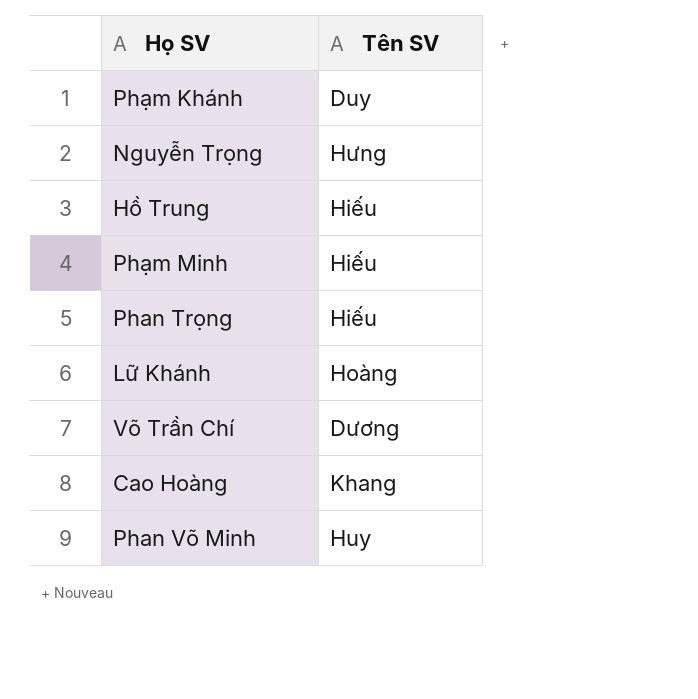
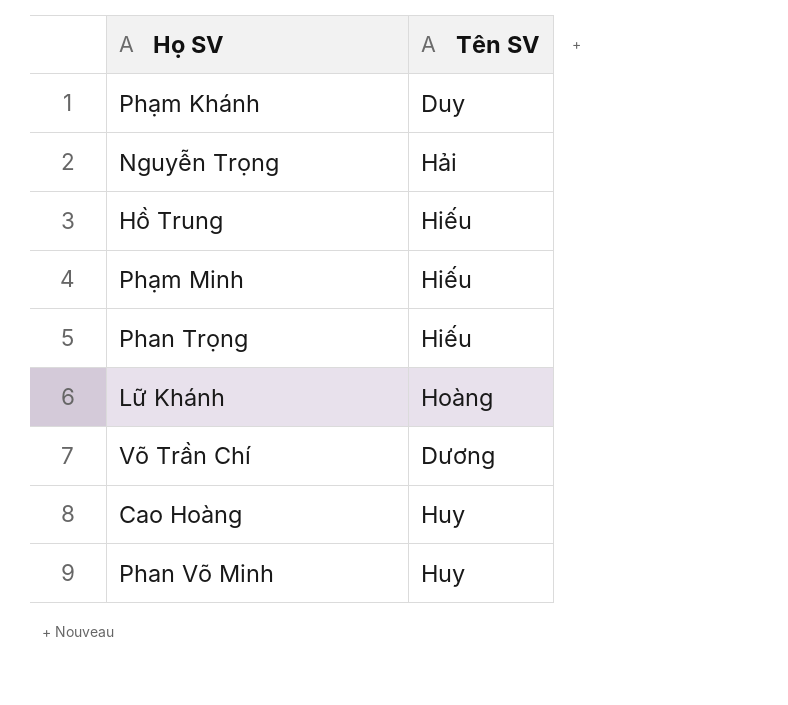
Nguyễn Trọng | Tên SV: Hưng -> Hải
Cao Hoàng | Tên SV: Khang -> Huy

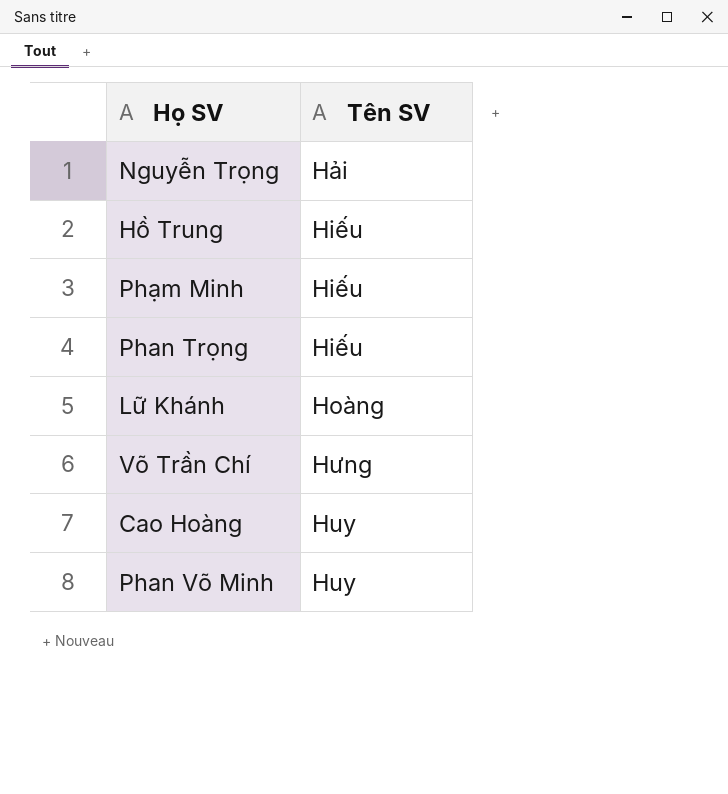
row Phạm Khánh: Duy -> none
Võ Trần Chí | Tên SV: Dương -> Hưng

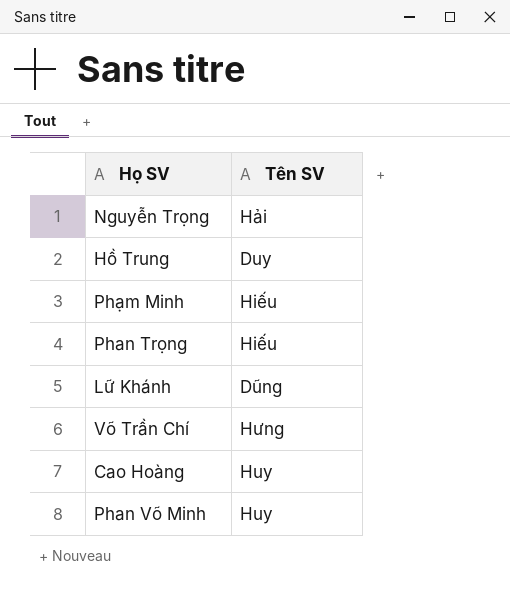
Hồ Trung | Tên SV: Hiếu -> Duy
Lữ Khánh | Tên SV: Hoàng -> Dũng

